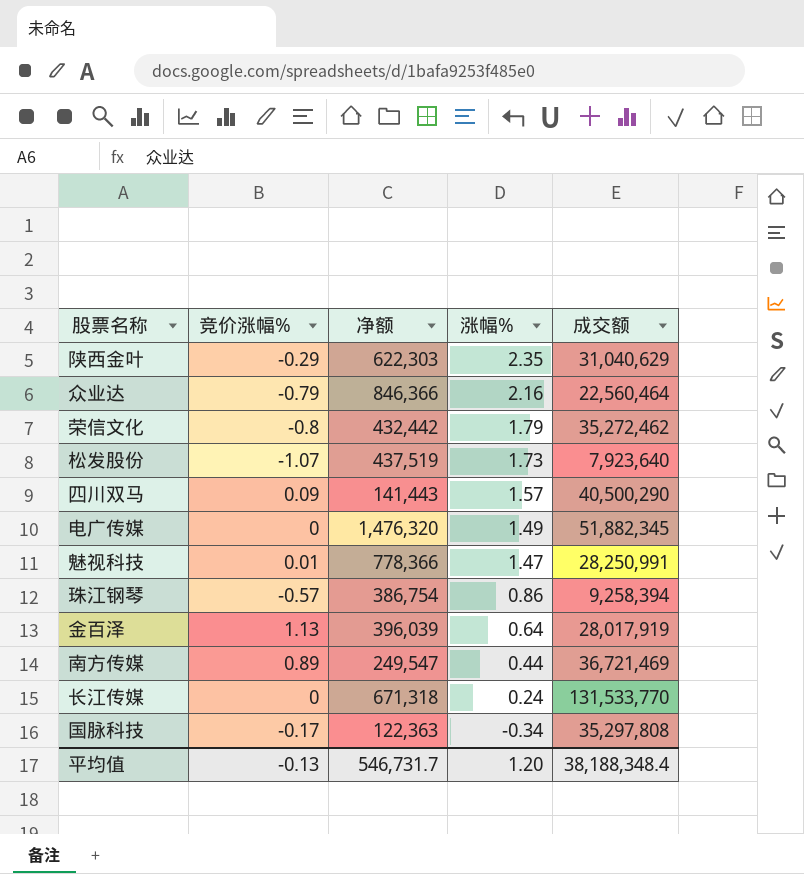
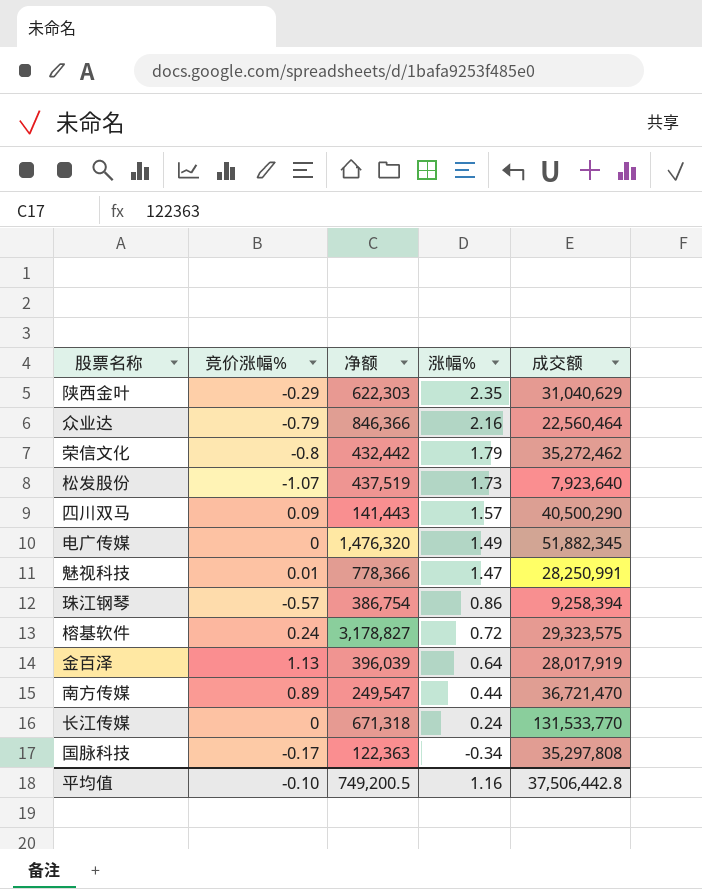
row 榕基软件: none -> 0.24 | 3,178,827 | 0.72 | 29,323,575
南方传媒 | 成交额: 36,721,469 -> 36,721,470
平均值 | 竞价涨幅%: -0.13 -> -0.10
平均值 | 净额: 546,731.7 -> 749,200.5
平均值 | 涨幅%: 1.20 -> 1.16
平均值 | 成交额: 38,188,348.4 -> 37,506,442.8

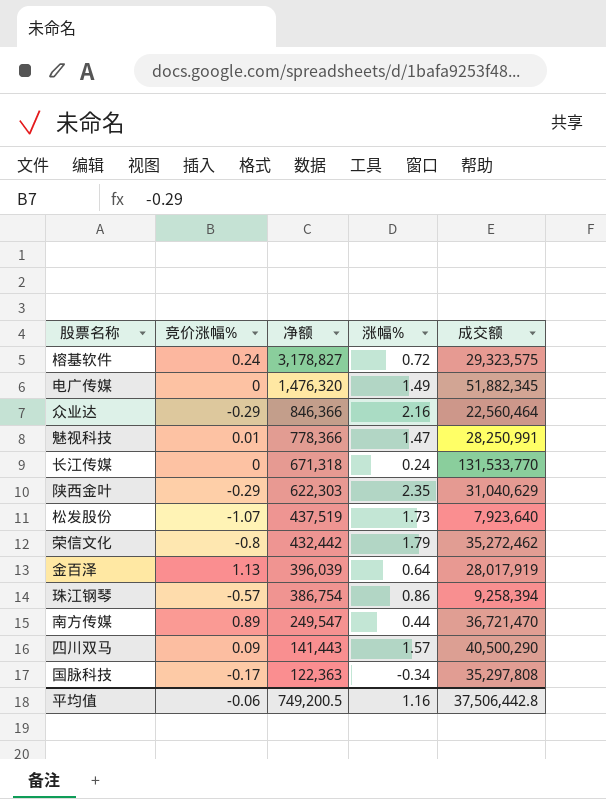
row order: 涨幅% descending -> 净额 descending
众业达 | 竞价涨幅%: -0.79 -> -0.29
平均值 | 竞价涨幅%: -0.10 -> -0.06

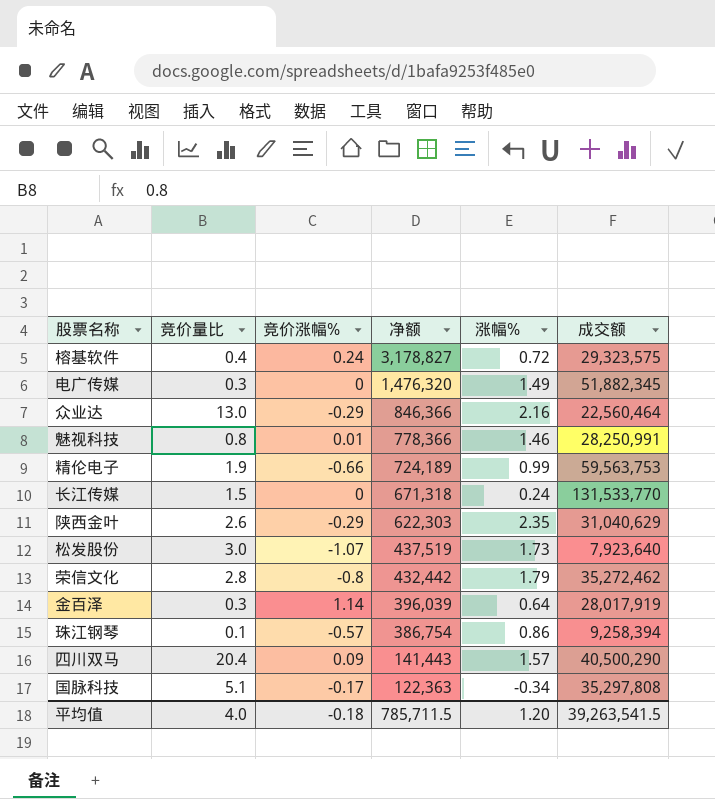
column 竞价量比 | position: none -> 2
row 南方传媒: 0.89 | 249,547 | 0.44 | 36,721,470 -> none
魅视科技 | 涨幅%: 1.47 -> 1.46
row 精伦电子: none -> 1.9 | -0.66 | 724,189 | 0.99 | 59,563,753
金百泽 | 竞价涨幅%: 1.13 -> 1.14
平均值 | 竞价涨幅%: -0.06 -> -0.18
平均值 | 净额: 749,200.5 -> 785,711.5
平均值 | 涨幅%: 1.16 -> 1.20
平均值 | 成交额: 37,506,442.8 -> 39,263,541.5

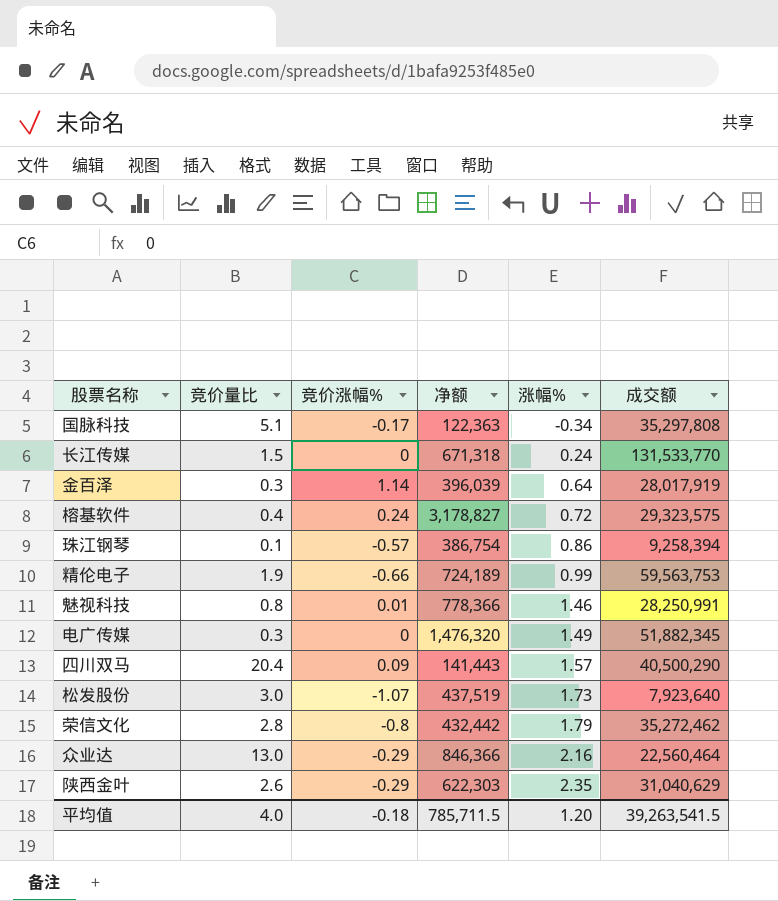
row order: 净额 descending -> 涨幅% ascending

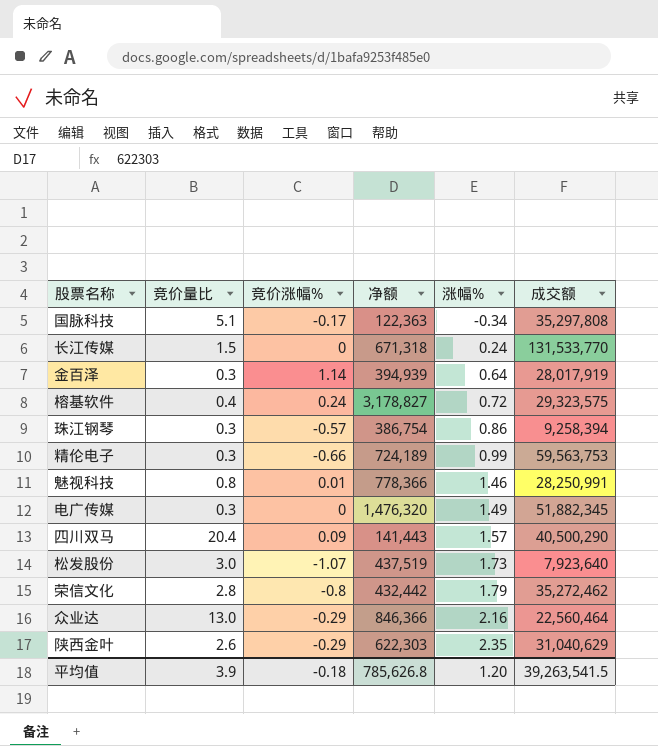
金百泽 | 净额: 396,039 -> 394,939
珠江钢琴 | 竞价量比: 0.1 -> 0.3
精伦电子 | 竞价量比: 1.9 -> 0.3
平均值 | 竞价量比: 4.0 -> 3.9
平均值 | 净额: 785,711.5 -> 785,626.8

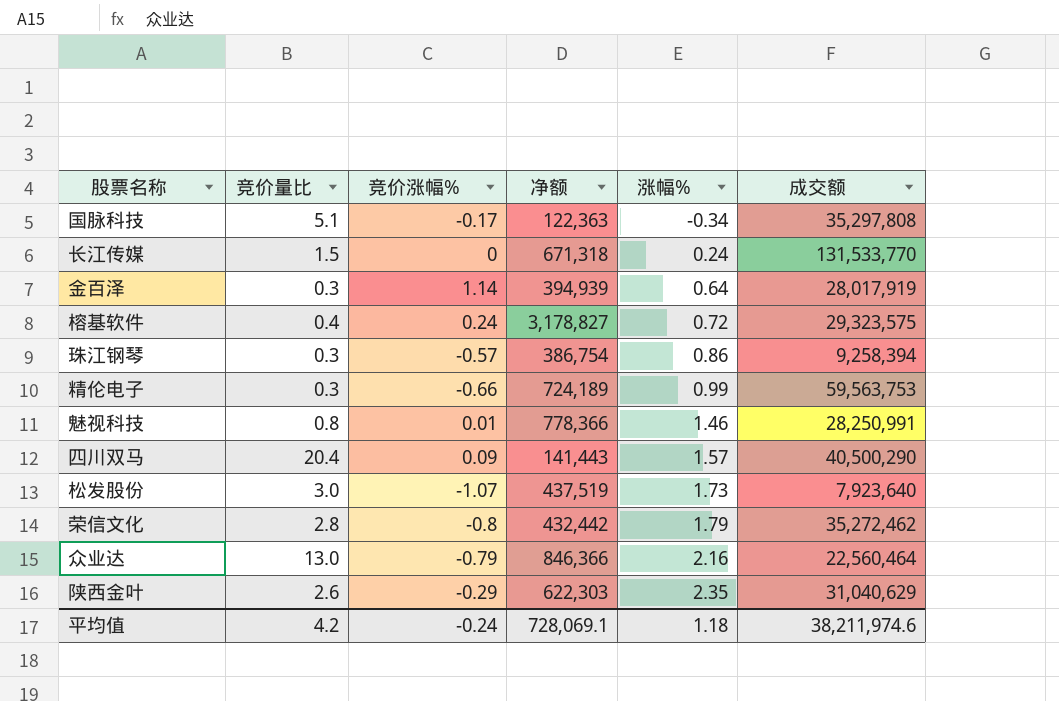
row 电广传媒: 0.3 | 0 | 1,476,320 | 1.49 | 51,882,345 -> none
众业达 | 竞价涨幅%: -0.29 -> -0.79
平均值 | 竞价量比: 3.9 -> 4.2
平均值 | 竞价涨幅%: -0.18 -> -0.24
平均值 | 净额: 785,626.8 -> 728,069.1
平均值 | 涨幅%: 1.20 -> 1.18
平均值 | 成交额: 39,263,541.5 -> 38,211,974.6

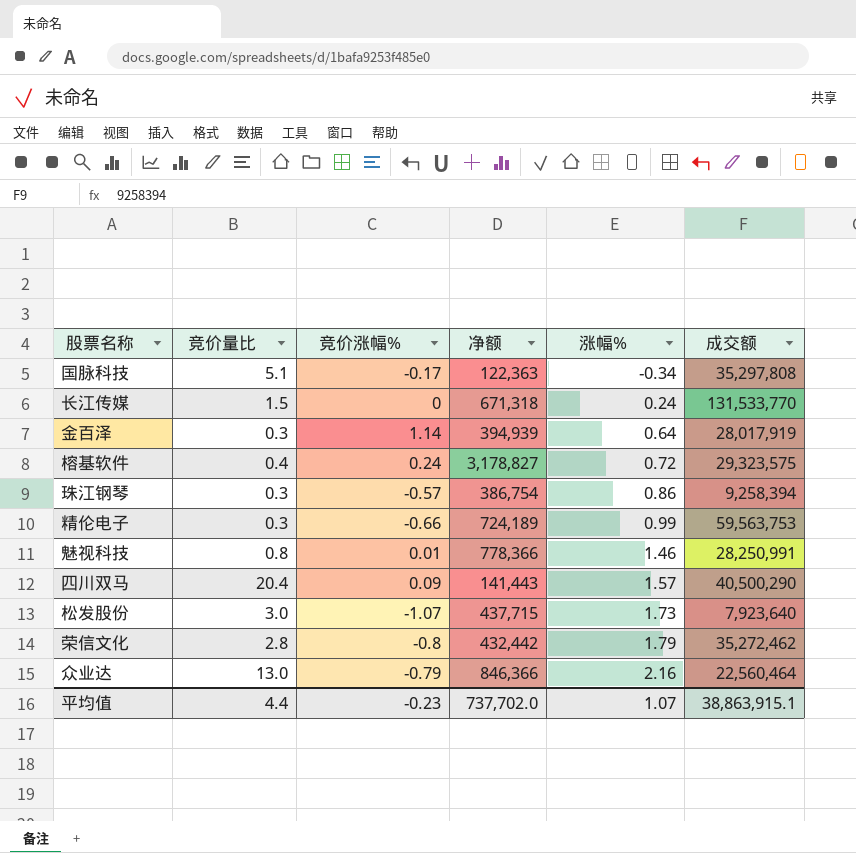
row 陕西金叶: 2.6 | -0.29 | 622,303 | 2.35 | 31,040,629 -> none
松发股份 | 净额: 437,519 -> 437,715
平均值 | 竞价量比: 4.2 -> 4.4
平均值 | 竞价涨幅%: -0.24 -> -0.23
平均值 | 净额: 728,069.1 -> 737,702.0
平均值 | 涨幅%: 1.18 -> 1.07
平均值 | 成交额: 38,211,974.6 -> 38,863,915.1

